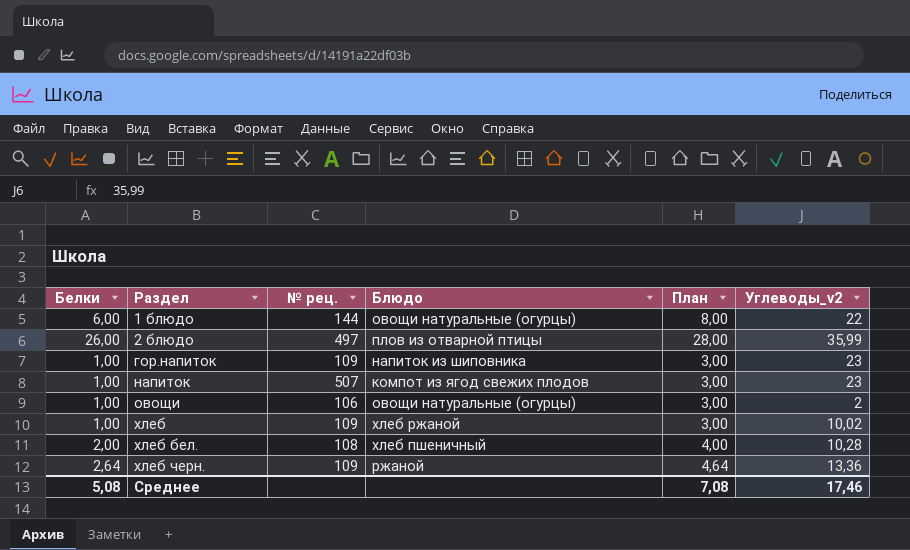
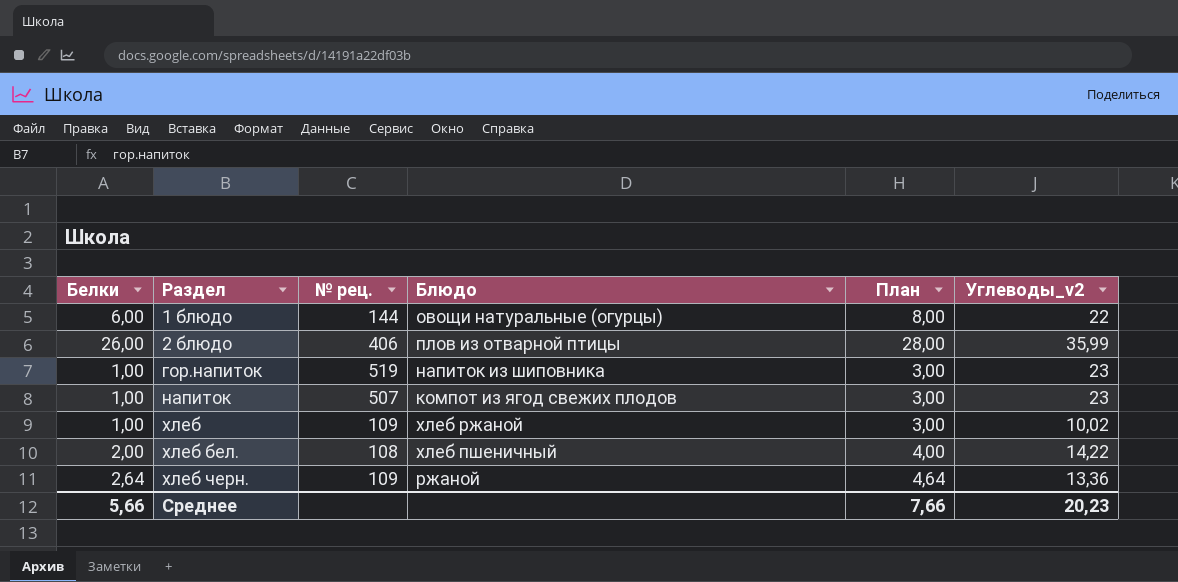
row овощи: 1,00 | 106 | овощи натуральные (огурцы) | 3,00 | 2 -> none
2 блюдо | № рец.: 497 -> 406
гор.напиток | № рец.: 109 -> 519
хлеб бел. | Углеводы_v2: 10,28 -> 14,22
Среднее | Белки: 5,08 -> 5,66
Среднее | План: 7,08 -> 7,66
Среднее | Углеводы_v2: 17,46 -> 20,23

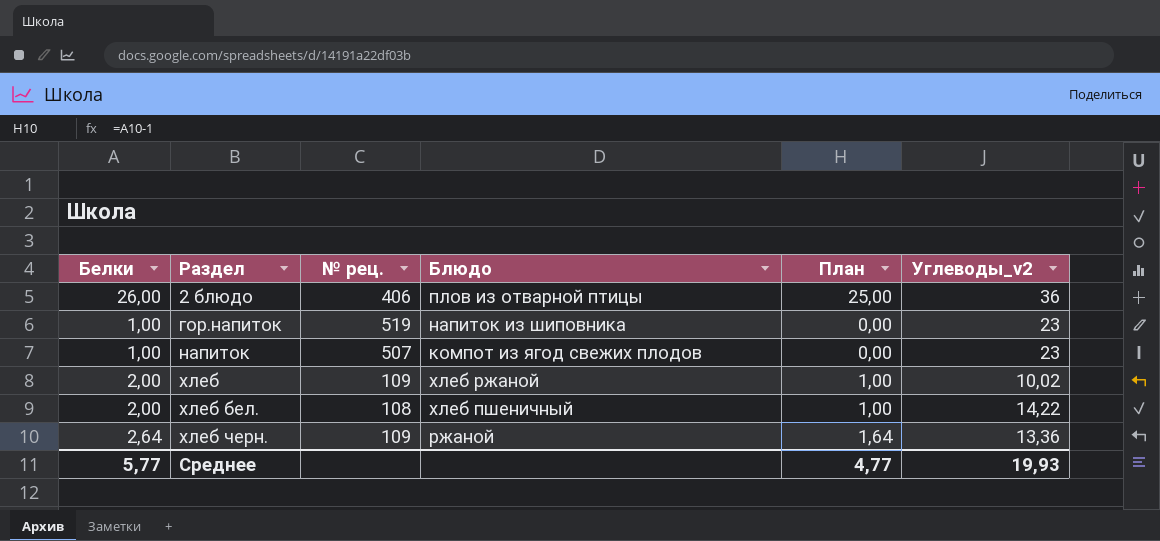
column План | formula: [Белки] + 2 -> [Белки] - 1
row 1 блюдо: 6,00 | 144 | овощи натуральные (огурцы) | 8,00 | 22 -> none
2 блюдо | Углеводы_v2: 35,99 -> 36
хлеб | Белки: 1,00 -> 2,00
Среднее | Белки: 5,66 -> 5,77
Среднее | План: 7,66 -> 4,77
Среднее | Углеводы_v2: 20,23 -> 19,93

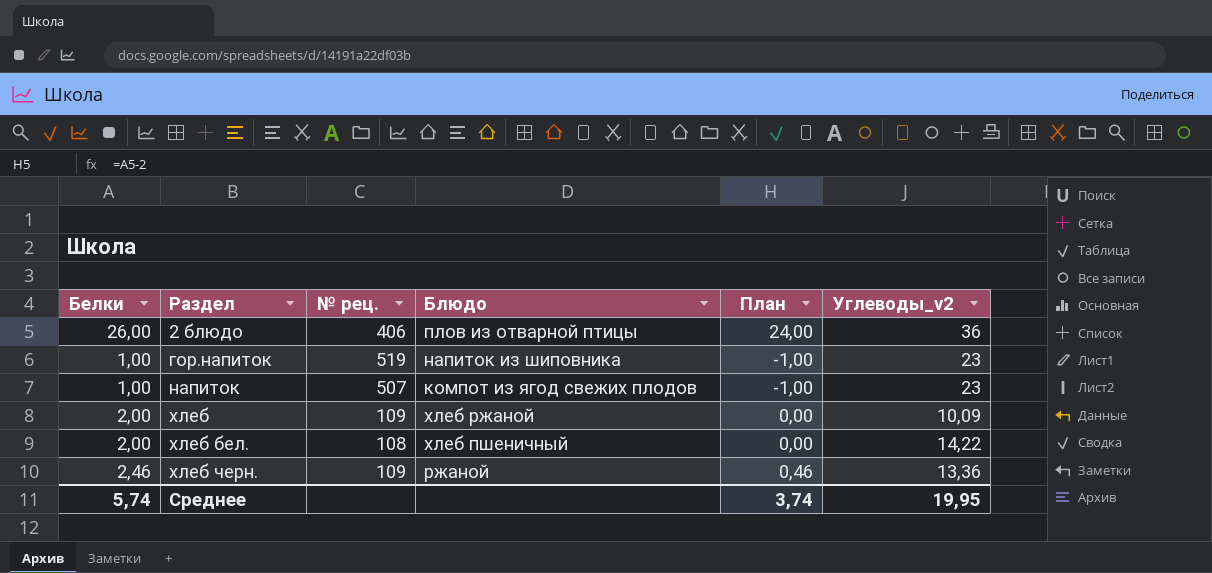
column План | formula: [Белки] - 1 -> [Белки] - 2
хлеб | Углеводы_v2: 10,02 -> 10,09
хлеб черн. | Белки: 2,64 -> 2,46
Среднее | Белки: 5,77 -> 5,74
Среднее | План: 4,77 -> 3,74
Среднее | Углеводы_v2: 19,93 -> 19,95

